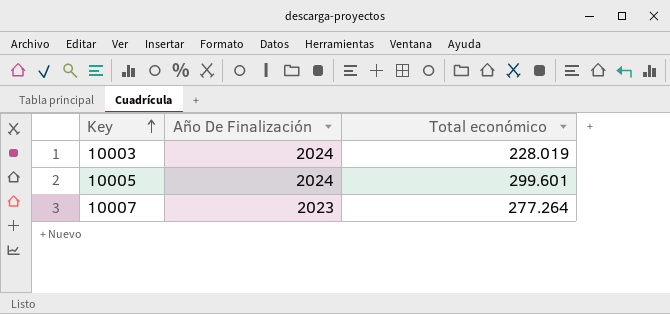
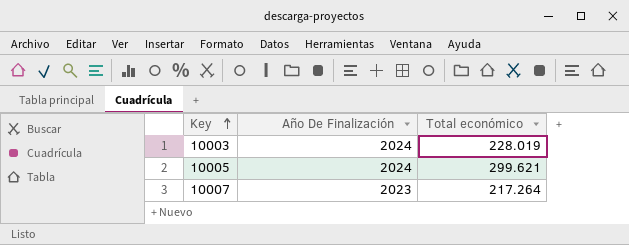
10005 | Total económico: 299.601 -> 299.621
10007 | Total económico: 277.264 -> 217.264

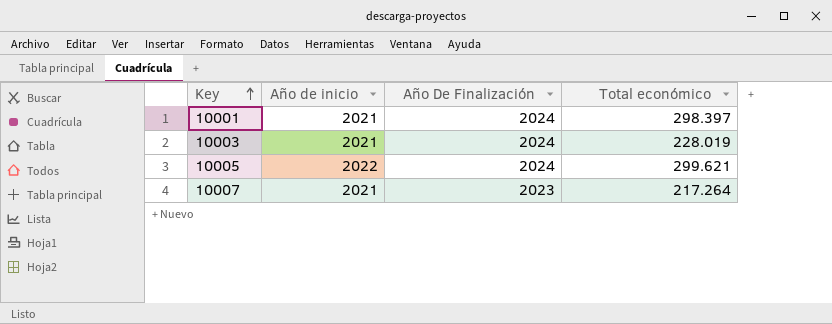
column Año de inicio | position: none -> 2
row 10001: none -> 2021 | 2024 | 298.397

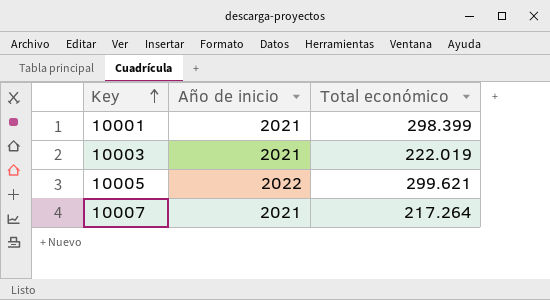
column Año De Finalización | position: 3 -> none
10001 | Total económico: 298.397 -> 298.399
10003 | Total económico: 228.019 -> 222.019

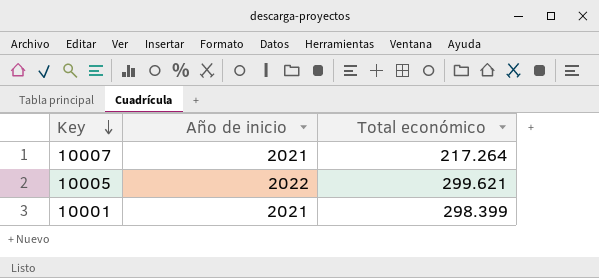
row order: Key ascending -> Key descending
row 10003: 2021 | 222.019 -> none

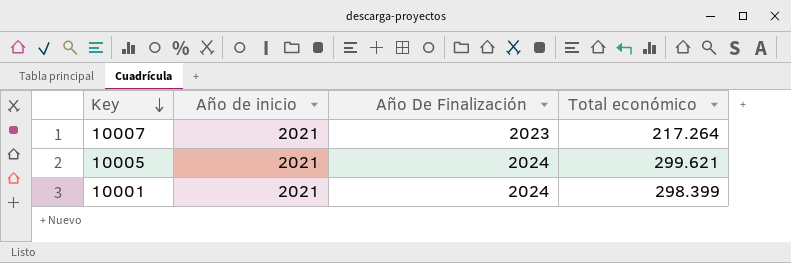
column Año De Finalización | position: none -> 3
10005 | Año de inicio: 2022 -> 2021

